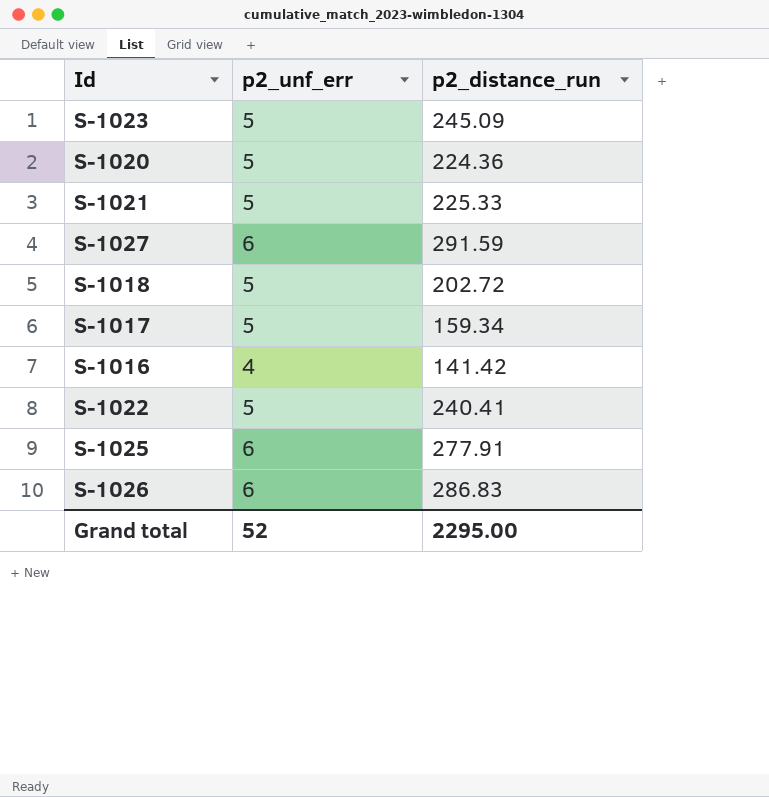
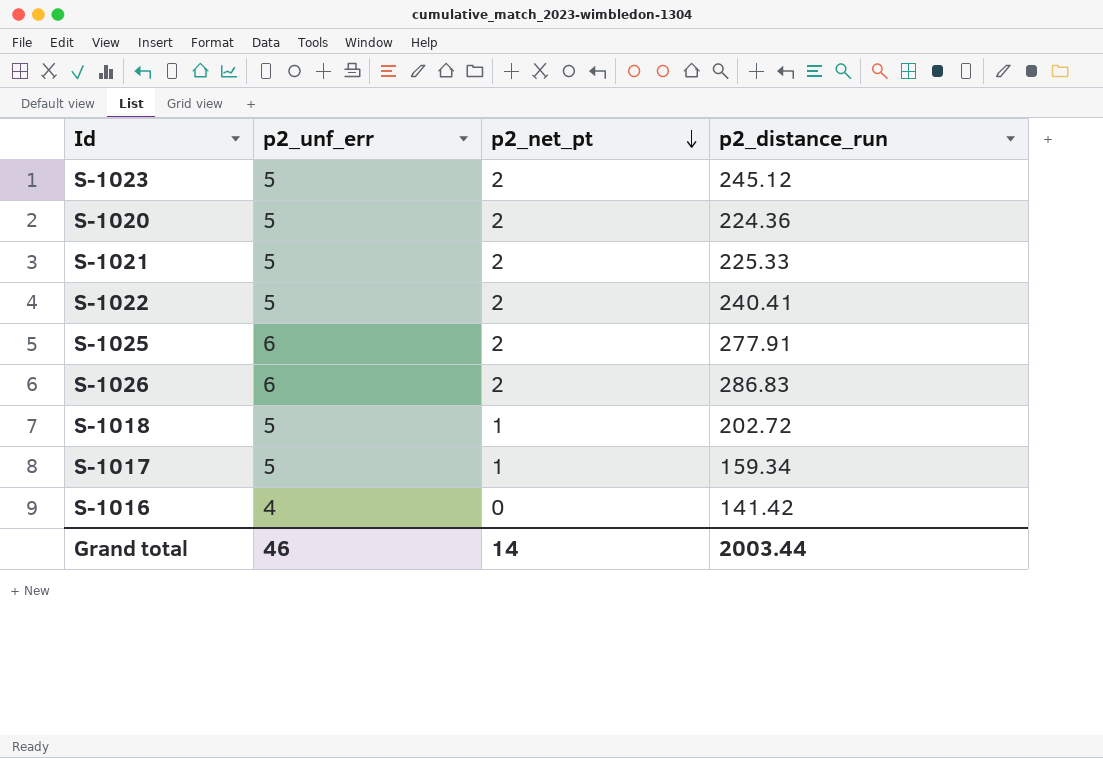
row order: none -> p2_net_pt descending
column p2_net_pt | position: none -> 3
row S-1027: 6 | 291.59 -> none
S-1023 | p2_distance_run: 245.09 -> 245.12
Grand total | p2_unf_err: 52 -> 46
Grand total | p2_distance_run: 2295.00 -> 2003.44

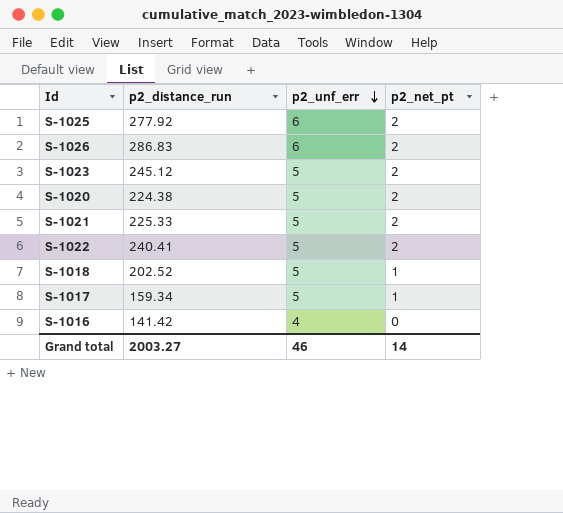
row order: p2_net_pt descending -> p2_unf_err descending
column p2_distance_run | position: 4 -> 2
S-1025 | p2_distance_run: 277.91 -> 277.92
S-1020 | p2_distance_run: 224.36 -> 224.38
S-1018 | p2_distance_run: 202.72 -> 202.52
Grand total | p2_distance_run: 2003.44 -> 2003.27

